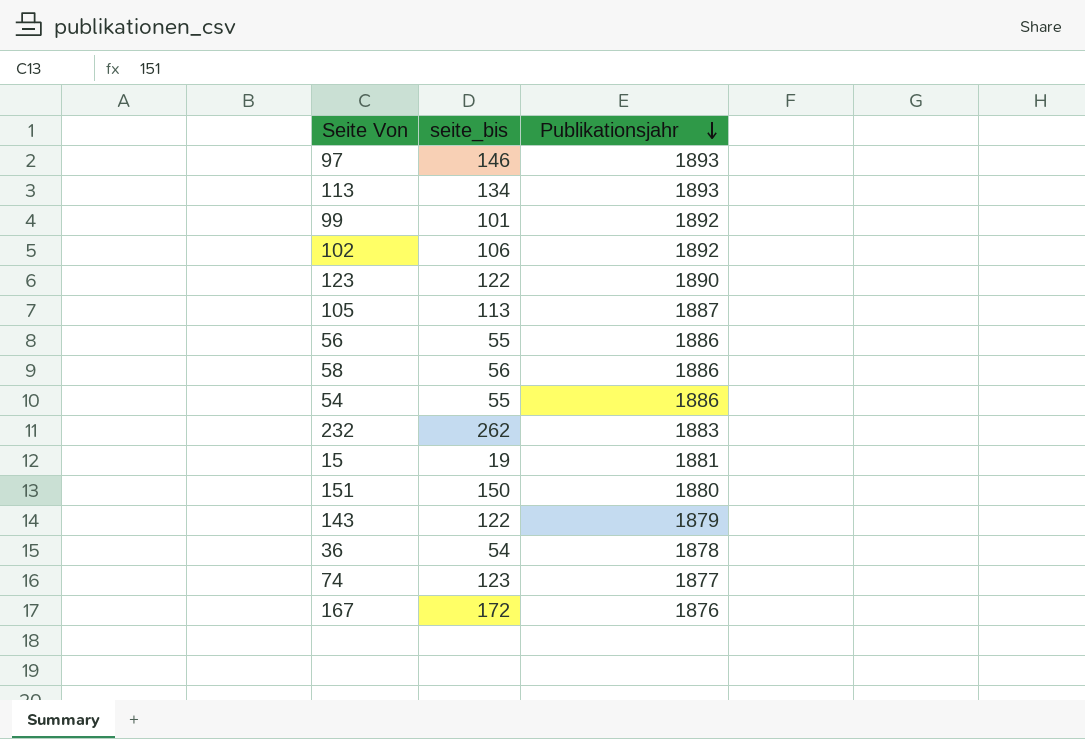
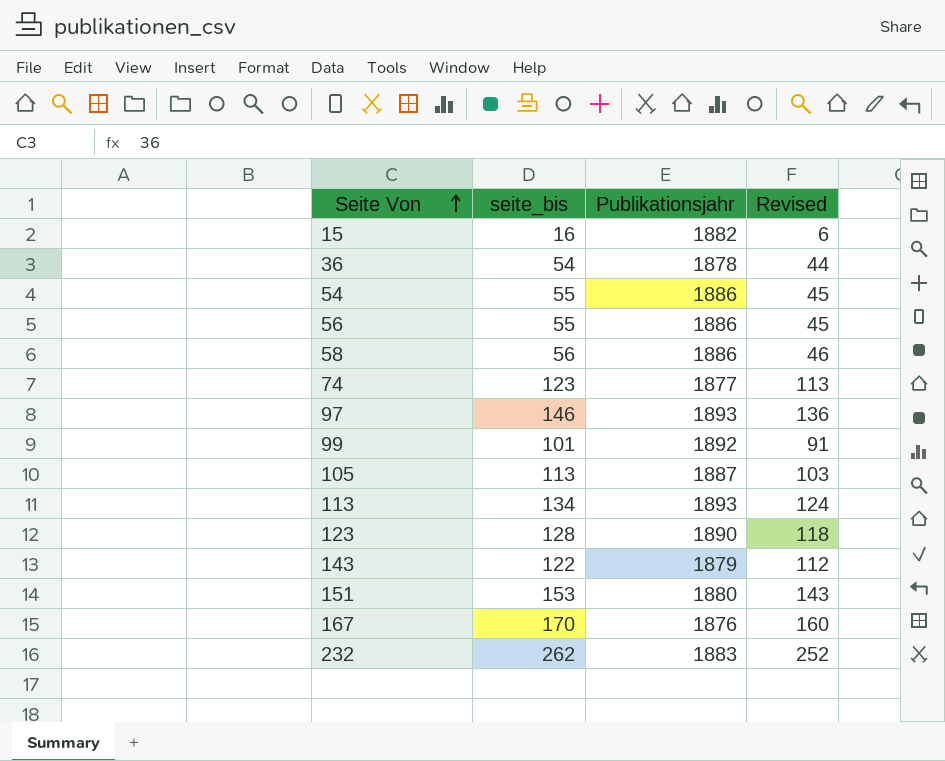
row order: Publikationsjahr descending -> Seite Von ascending
column Revised | formula: none -> [seite_bis] - 10
row 102: 106 | 1892 -> none
15 | seite_bis: 19 -> 16
15 | Publikationsjahr: 1881 -> 1882
123 | seite_bis: 122 -> 128
151 | seite_bis: 150 -> 153
167 | seite_bis: 172 -> 170

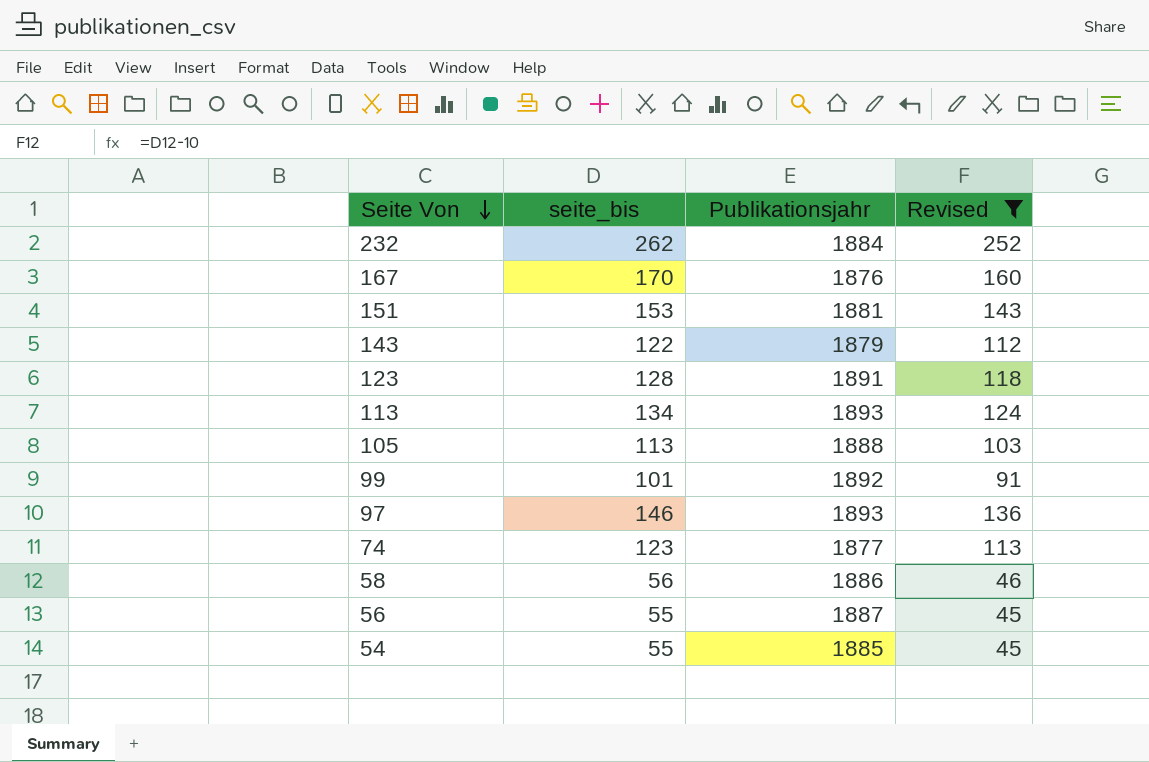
filter: none -> Revised >= 45
row order: Seite Von ascending -> Seite Von descending
232 | Publikationsjahr: 1883 -> 1884
151 | Publikationsjahr: 1880 -> 1881
123 | Publikationsjahr: 1890 -> 1891
105 | Publikationsjahr: 1887 -> 1888
56 | Publikationsjahr: 1886 -> 1887
54 | Publikationsjahr: 1886 -> 1885

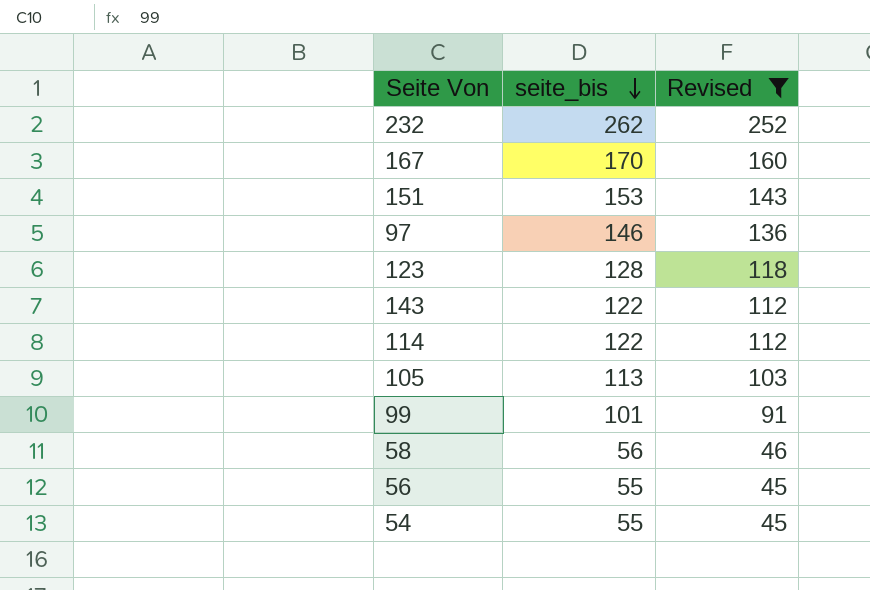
row order: Seite Von descending -> seite_bis descending
column Publikationsjahr | position: 3 -> none
row 113: 134 | 1893 | 124 -> none
row 74: 123 | 1877 | 113 -> none
row 114: none -> 122 | 112

